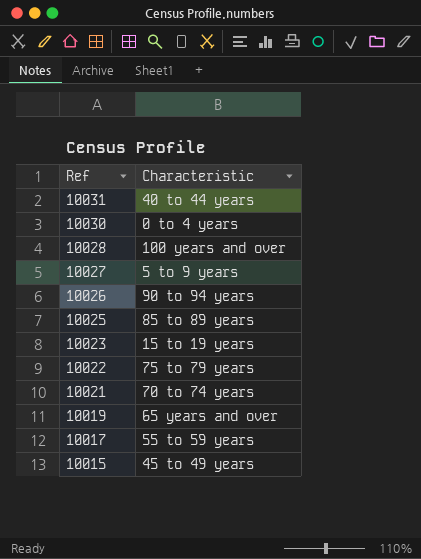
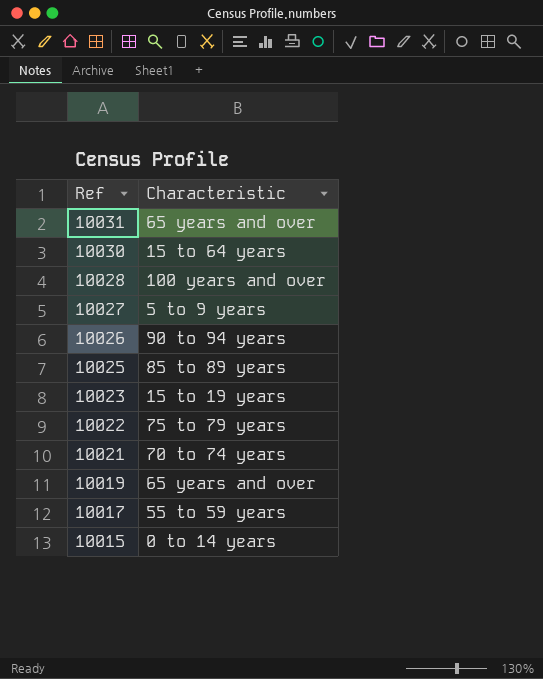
10031 | Characteristic: 40 to 44 years -> 65 years and over
10030 | Characteristic: 0 to 4 years -> 15 to 64 years
10015 | Characteristic: 45 to 49 years -> 0 to 14 years

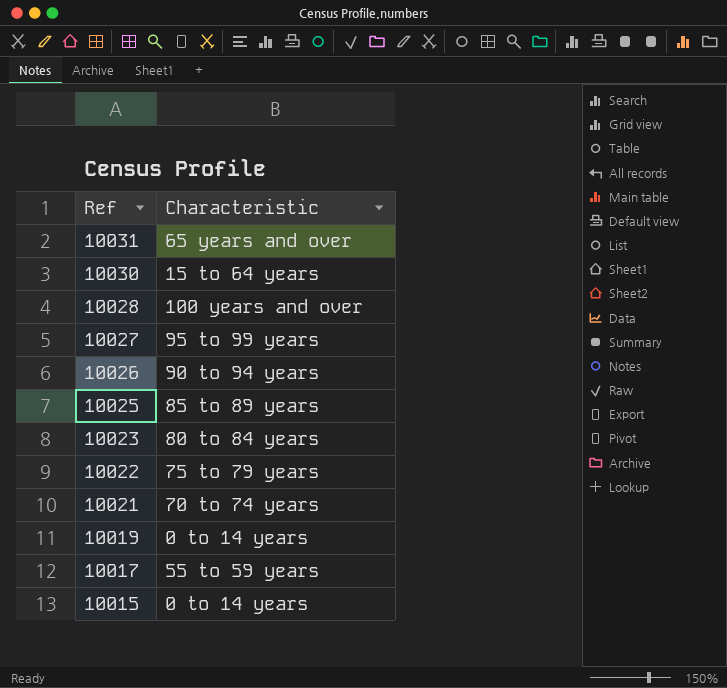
10027 | Characteristic: 5 to 9 years -> 95 to 99 years
10023 | Characteristic: 15 to 19 years -> 80 to 84 years
10019 | Characteristic: 65 years and over -> 0 to 14 years

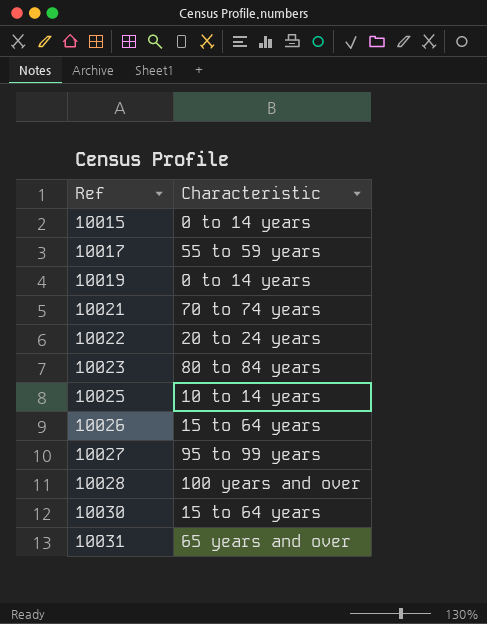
row order: Ref descending -> Ref ascending
10022 | Characteristic: 75 to 79 years -> 20 to 24 years
10025 | Characteristic: 85 to 89 years -> 10 to 14 years
10026 | Characteristic: 90 to 94 years -> 15 to 64 years

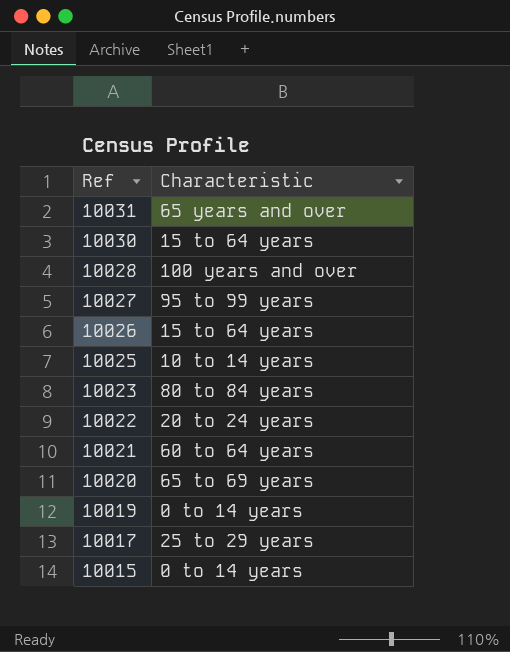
row order: Ref ascending -> Ref descending
10021 | Characteristic: 70 to 74 years -> 60 to 64 years
row 10020: none -> 65 to 69 years
10017 | Characteristic: 55 to 59 years -> 25 to 29 years

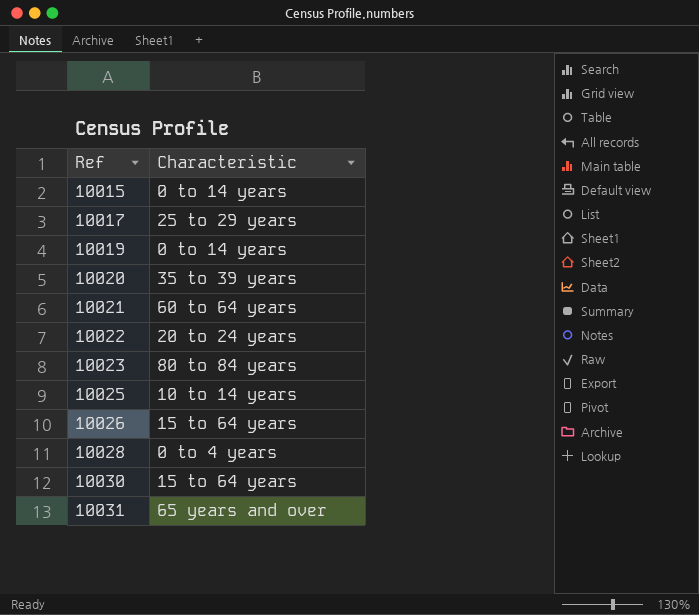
row order: Ref descending -> Ref ascending
row 10027: 95 to 99 years -> none
10020 | Characteristic: 65 to 69 years -> 35 to 39 years
10028 | Characteristic: 100 years and over -> 0 to 4 years

